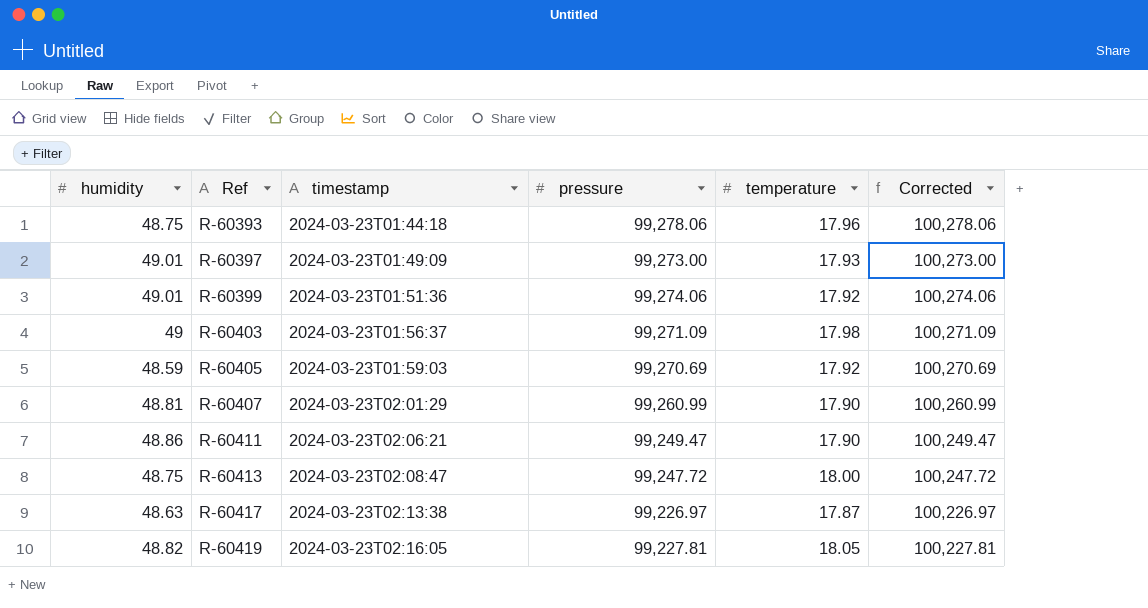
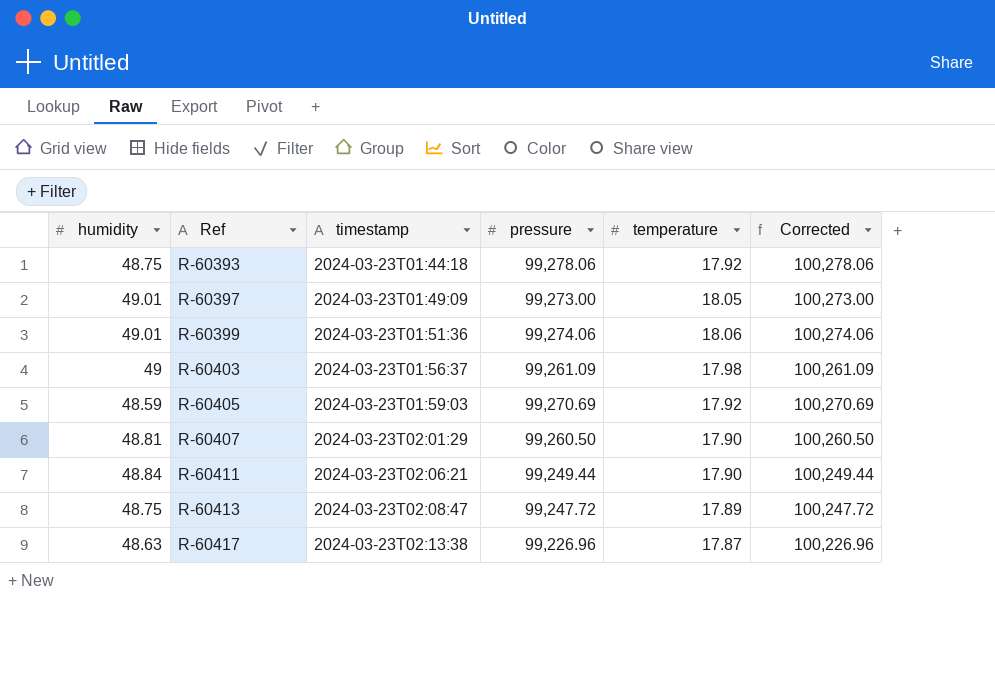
row R-60419: 48.82 | 2024-03-23T02:16:05 | 99,227.81 | 18.05 | 100,227.81 -> none
R-60393 | temperature: 17.96 -> 17.92
R-60397 | temperature: 17.93 -> 18.05
R-60399 | temperature: 17.92 -> 18.06
R-60403 | pressure: 99,271.09 -> 99,261.09
R-60403 | Corrected: 100,271.09 -> 100,261.09
R-60407 | pressure: 99,260.99 -> 99,260.50
R-60407 | Corrected: 100,260.99 -> 100,260.50
R-60411 | humidity: 48.86 -> 48.84
R-60411 | pressure: 99,249.47 -> 99,249.44
R-60411 | Corrected: 100,249.47 -> 100,249.44
R-60413 | temperature: 18.00 -> 17.89
R-60417 | pressure: 99,226.97 -> 99,226.96
R-60417 | Corrected: 100,226.97 -> 100,226.96

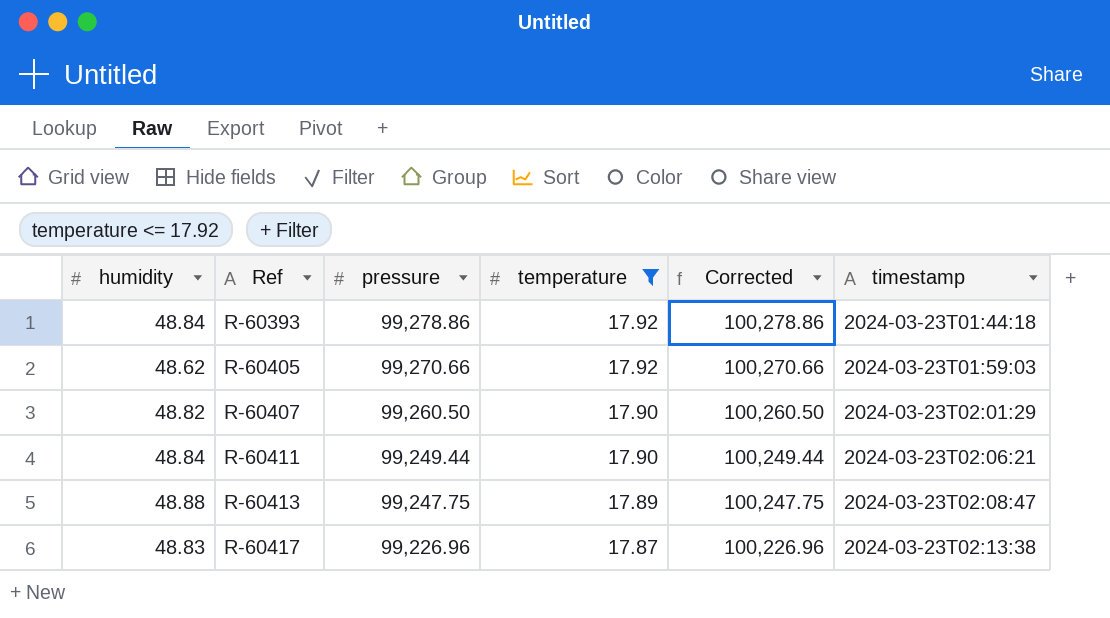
filter: none -> temperature <= 17.92
column timestamp | position: 3 -> 6
R-60393 | humidity: 48.75 -> 48.84
R-60393 | pressure: 99,278.06 -> 99,278.86
R-60393 | Corrected: 100,278.06 -> 100,278.86
R-60405 | humidity: 48.59 -> 48.62
R-60405 | pressure: 99,270.69 -> 99,270.66
R-60405 | Corrected: 100,270.69 -> 100,270.66
R-60407 | humidity: 48.81 -> 48.82
R-60413 | humidity: 48.75 -> 48.88
R-60413 | pressure: 99,247.72 -> 99,247.75
R-60413 | Corrected: 100,247.72 -> 100,247.75
R-60417 | humidity: 48.63 -> 48.83

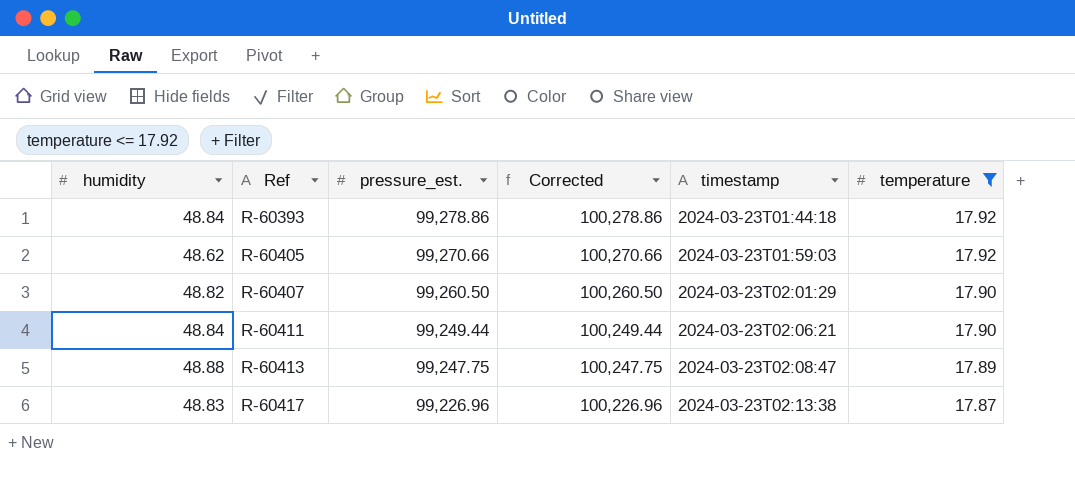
column name: pressure -> pressure_est.
column temperature | position: 4 -> 6

